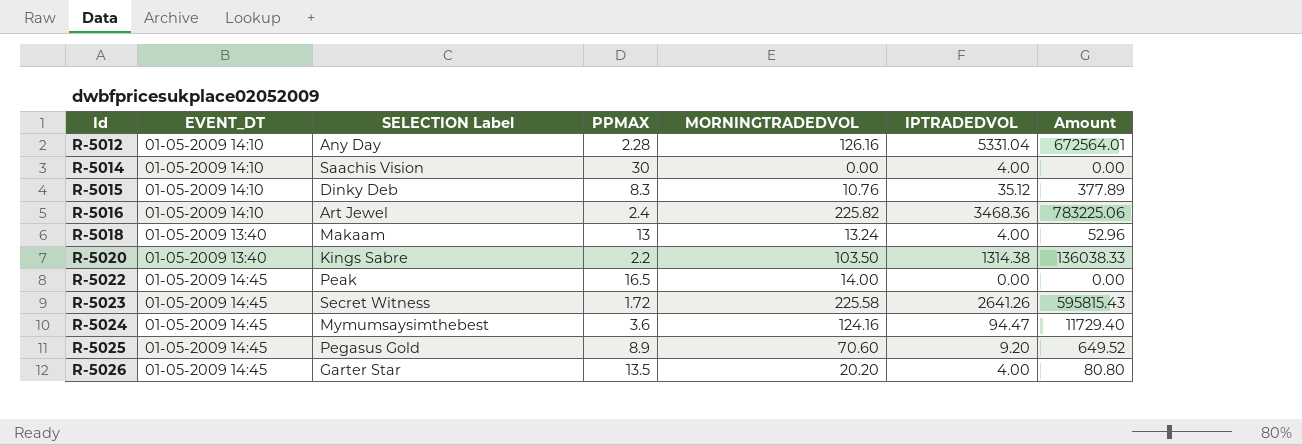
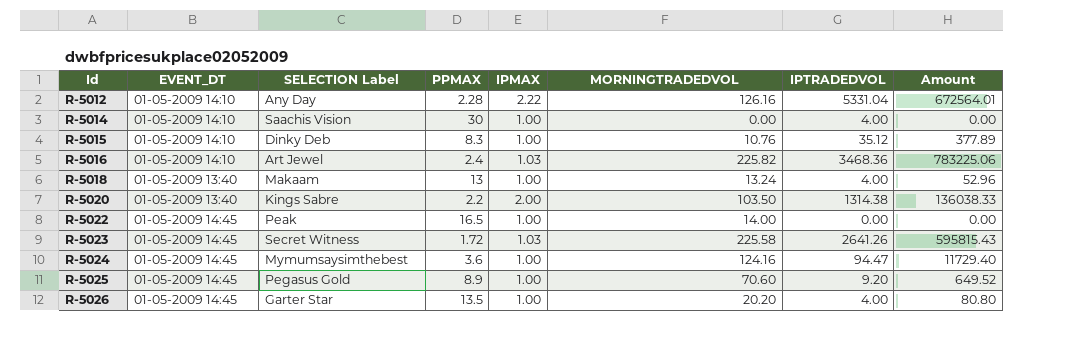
column IPMAX | position: none -> 5

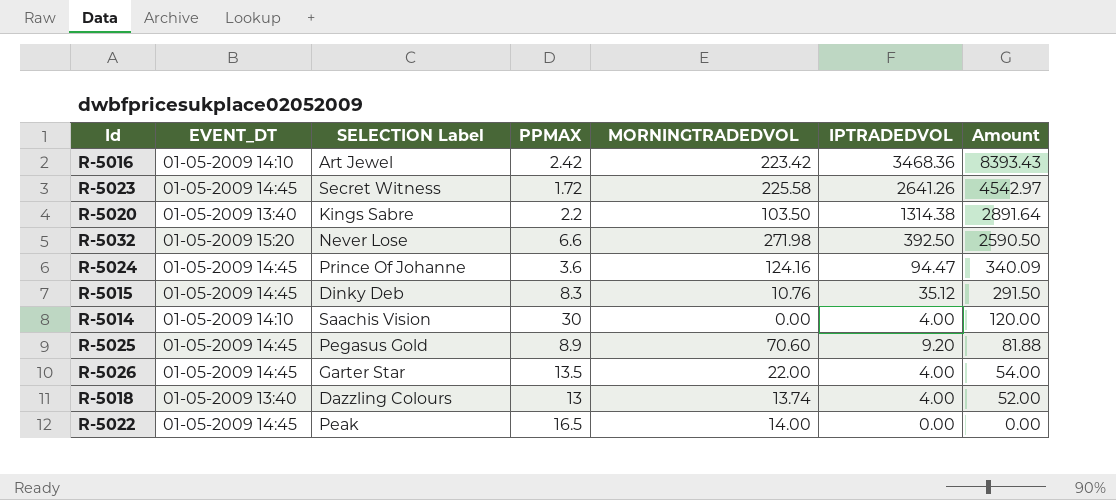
row order: Id ascending -> Amount descending
column IPMAX | position: 5 -> none
column Amount | formula: [MORNINGTRADEDVOL] * [IPTRADEDVOL] -> [PPMAX] * [IPTRADEDVOL]
row R-5012: 01-05-2009 14:10 | Any Day | 2.28 | 2.22 | 126.16 | 5331.04 | 672564.01 -> none
R-5016 | PPMAX: 2.4 -> 2.42
R-5016 | MORNINGTRADEDVOL: 225.82 -> 223.42
row R-5032: none -> 01-05-2009 15:20 | Never Lose | 6.6 | 271.98 | 392.50 | 2590.50
R-5024 | SELECTION Label: Mymumsaysimthebest -> Prince Of Johanne
R-5015 | EVENT_DT: 01-05-2009 14:10 -> 01-05-2009 14:45
R-5026 | MORNINGTRADEDVOL: 20.20 -> 22.00
R-5018 | SELECTION Label: Makaam -> Dazzling Colours
R-5018 | MORNINGTRADEDVOL: 13.24 -> 13.74

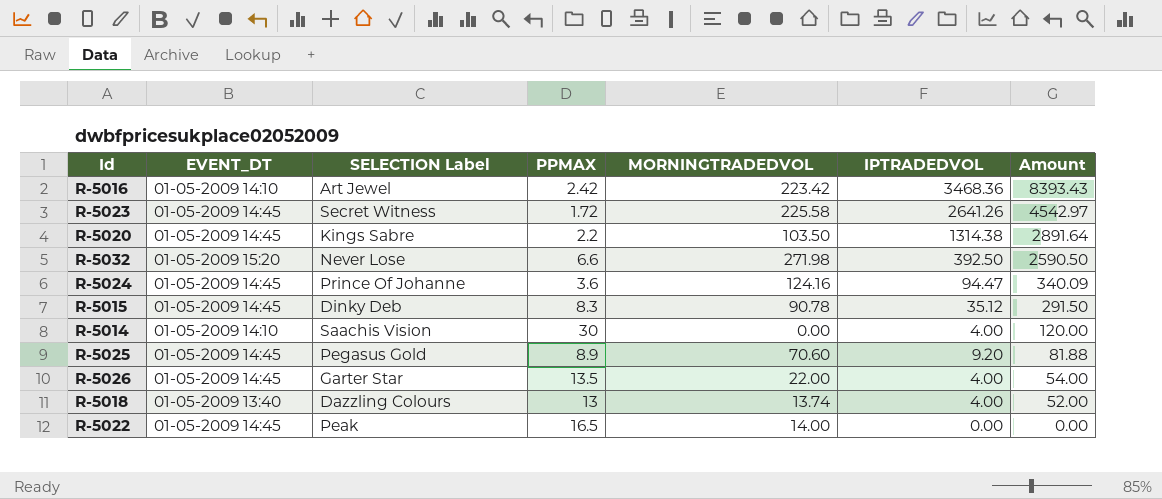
R-5020 | EVENT_DT: 01-05-2009 13:40 -> 01-05-2009 14:45
R-5015 | MORNINGTRADEDVOL: 10.76 -> 90.78

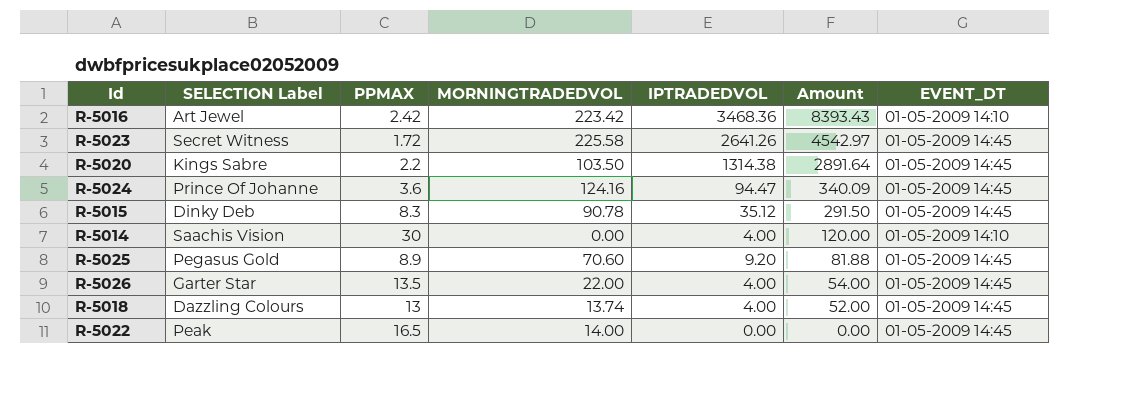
column EVENT_DT | position: 2 -> 7
row R-5032: 01-05-2009 15:20 | Never Lose | 6.6 | 271.98 | 392.50 | 2590.50 -> none
R-5018 | EVENT_DT: 01-05-2009 13:40 -> 01-05-2009 14:45

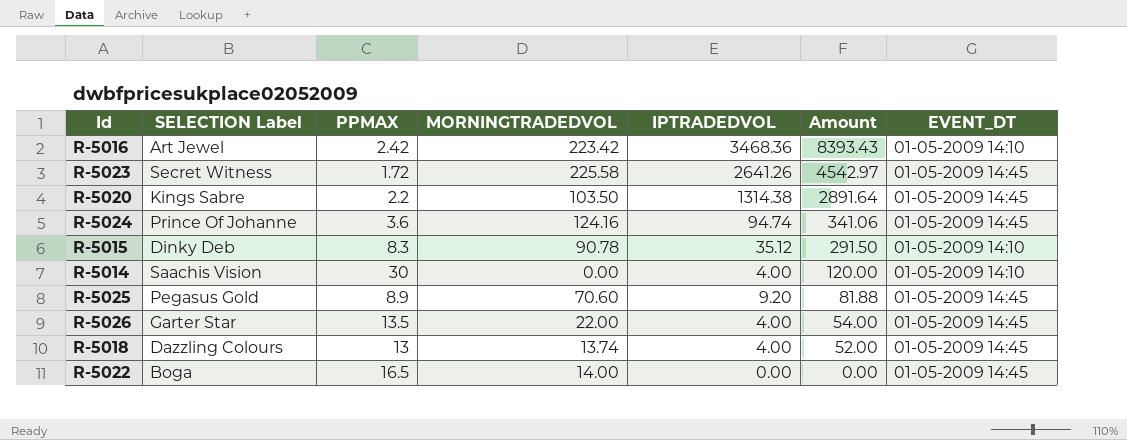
R-5024 | IPTRADEDVOL: 94.47 -> 94.74
R-5024 | Amount: 340.09 -> 341.06
R-5015 | EVENT_DT: 01-05-2009 14:45 -> 01-05-2009 14:10
R-5022 | SELECTION Label: Peak -> Boga

